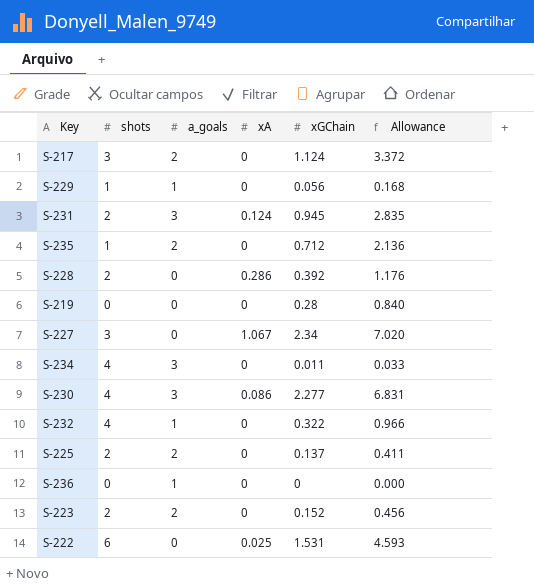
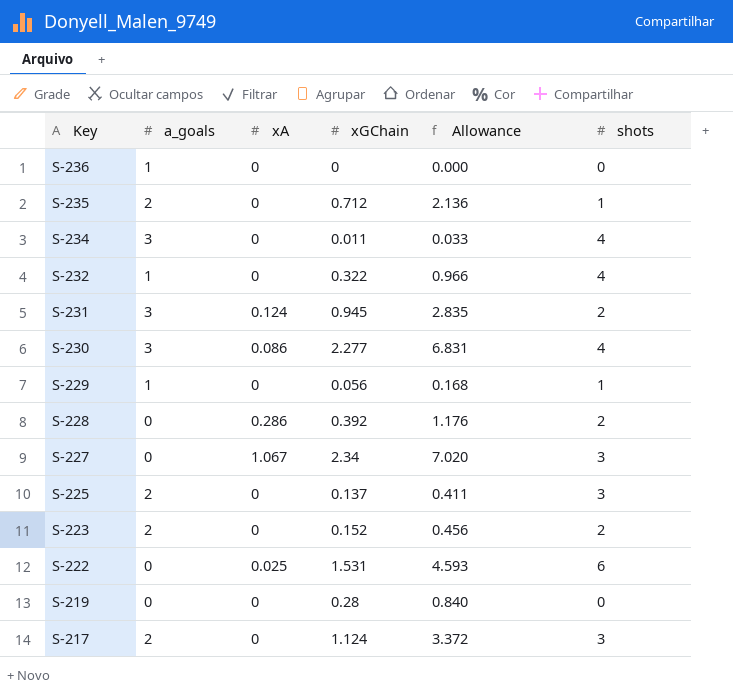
row order: none -> Key descending
column shots | position: 2 -> 6
S-225 | shots: 2 -> 3

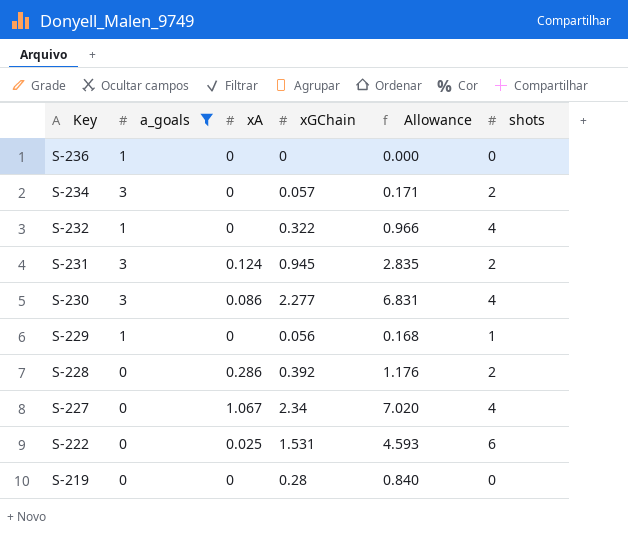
filter: none -> a_goals != 2
S-234 | xGChain: 0.011 -> 0.057
S-234 | Allowance: 0.033 -> 0.171
S-234 | shots: 4 -> 2
S-227 | shots: 3 -> 4

